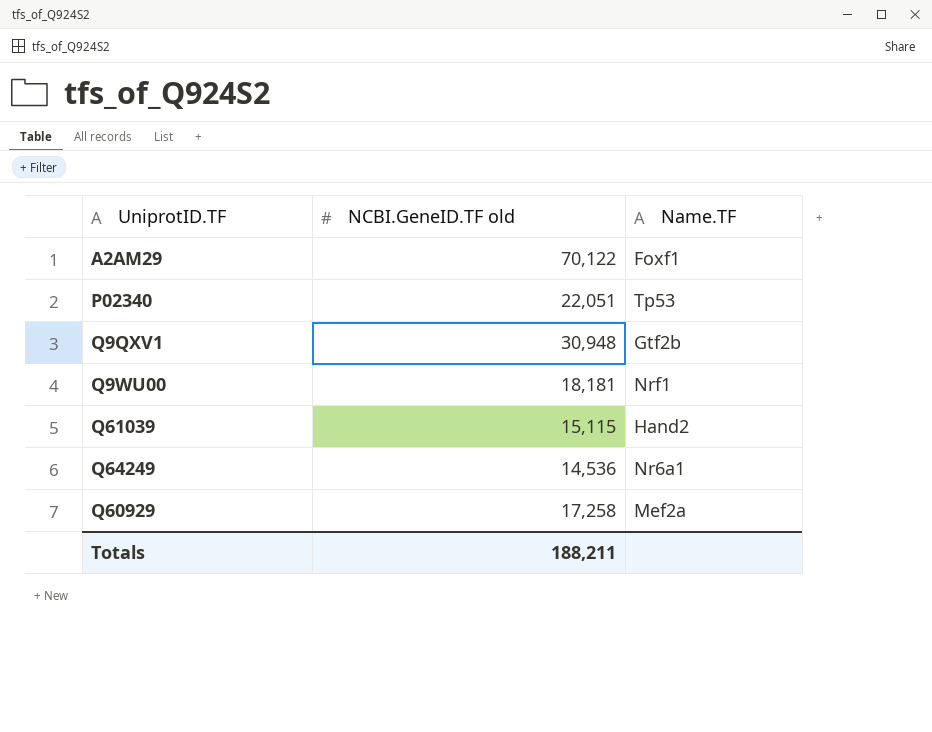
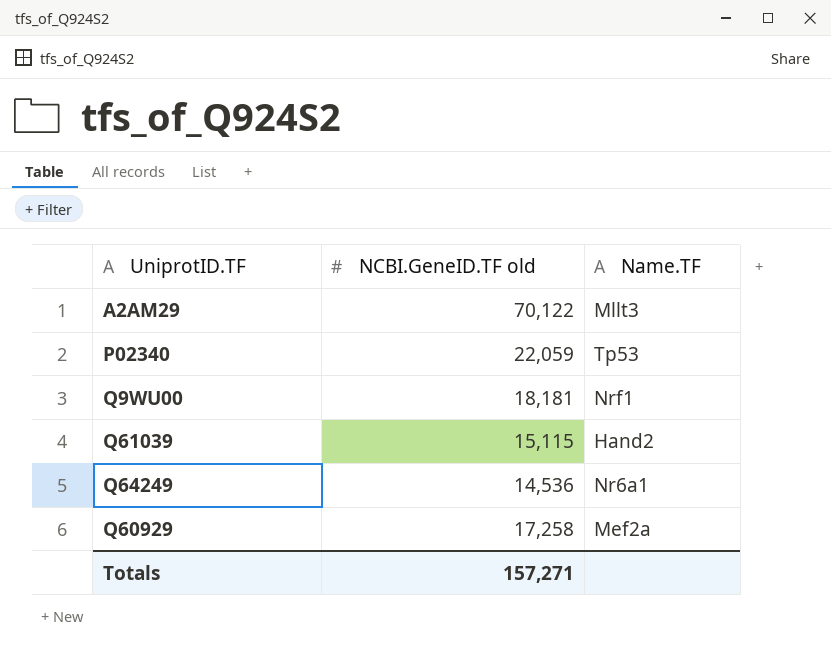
row Q9QXV1: 30,948 | Gtf2b -> none
A2AM29 | Name.TF: Foxf1 -> Mllt3
P02340 | NCBI.GeneID.TF old: 22,051 -> 22,059
Totals | NCBI.GeneID.TF old: 188,211 -> 157,271

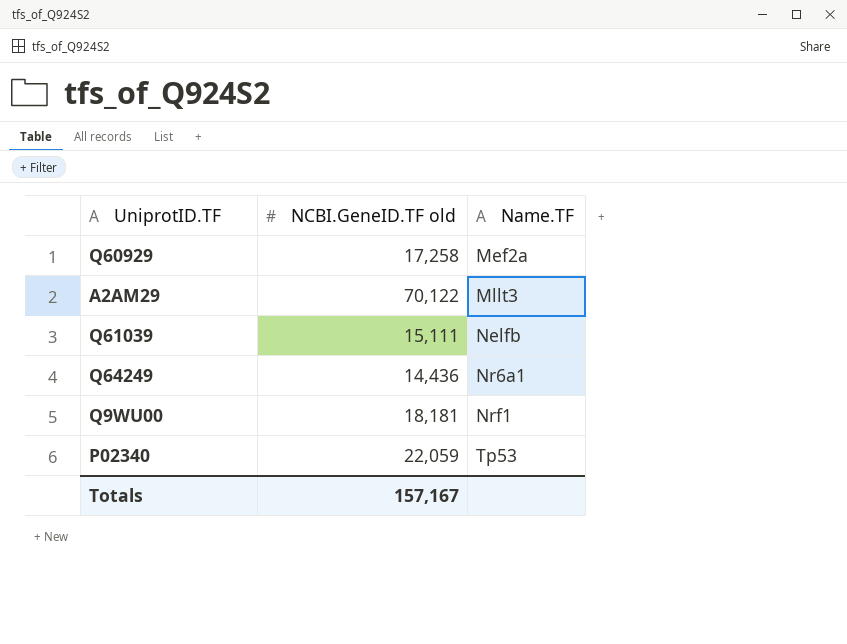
row order: none -> Name.TF ascending
Q61039 | NCBI.GeneID.TF old: 15,115 -> 15,111
Q61039 | Name.TF: Hand2 -> Nelfb
Q64249 | NCBI.GeneID.TF old: 14,536 -> 14,436
Totals | NCBI.GeneID.TF old: 157,271 -> 157,167

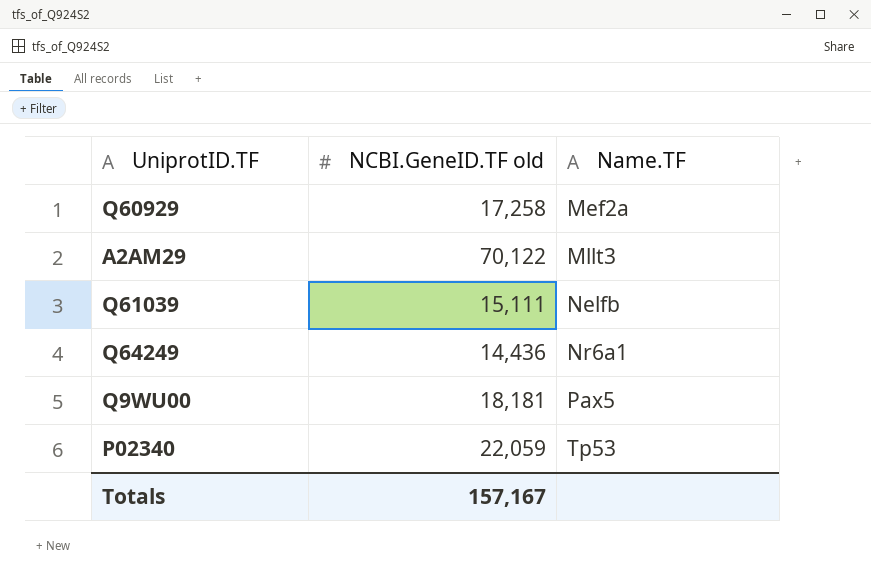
Q9WU00 | Name.TF: Nrf1 -> Pax5

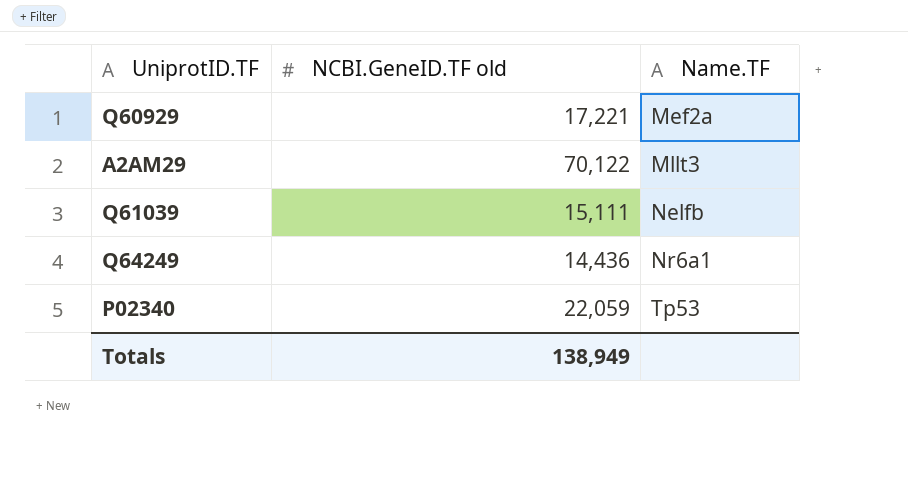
row Q9WU00: 18,181 | Pax5 -> none
Q60929 | NCBI.GeneID.TF old: 17,258 -> 17,221
Totals | NCBI.GeneID.TF old: 157,167 -> 138,949

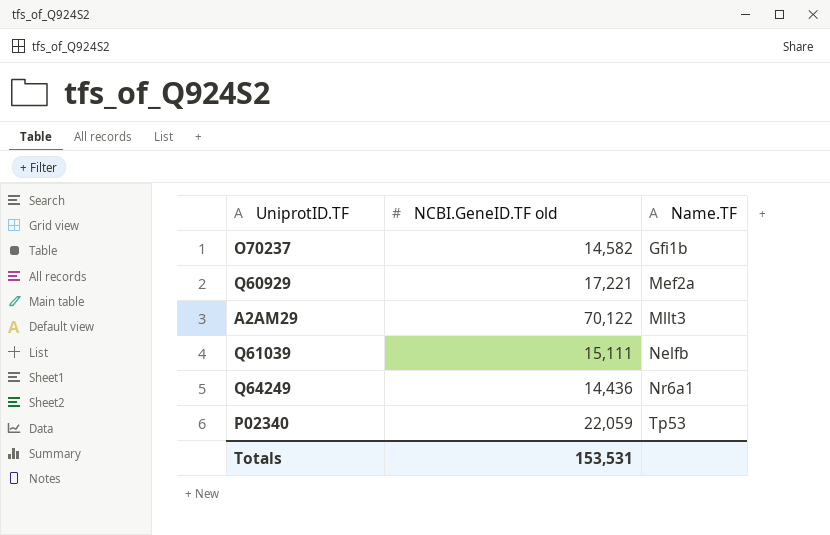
row O70237: none -> 14,582 | Gfi1b
Totals | NCBI.GeneID.TF old: 138,949 -> 153,531

